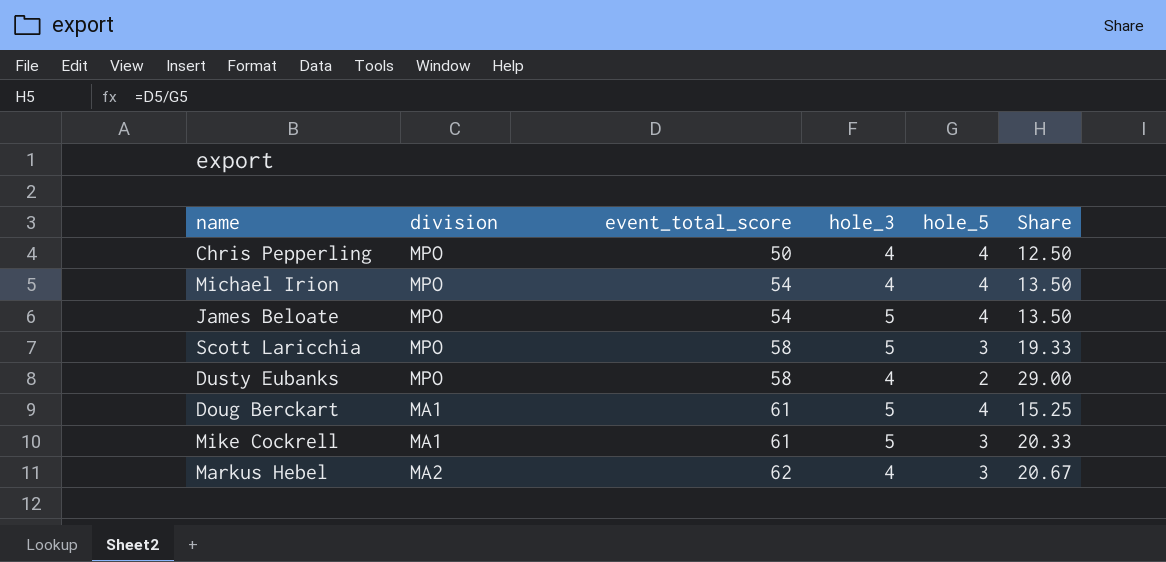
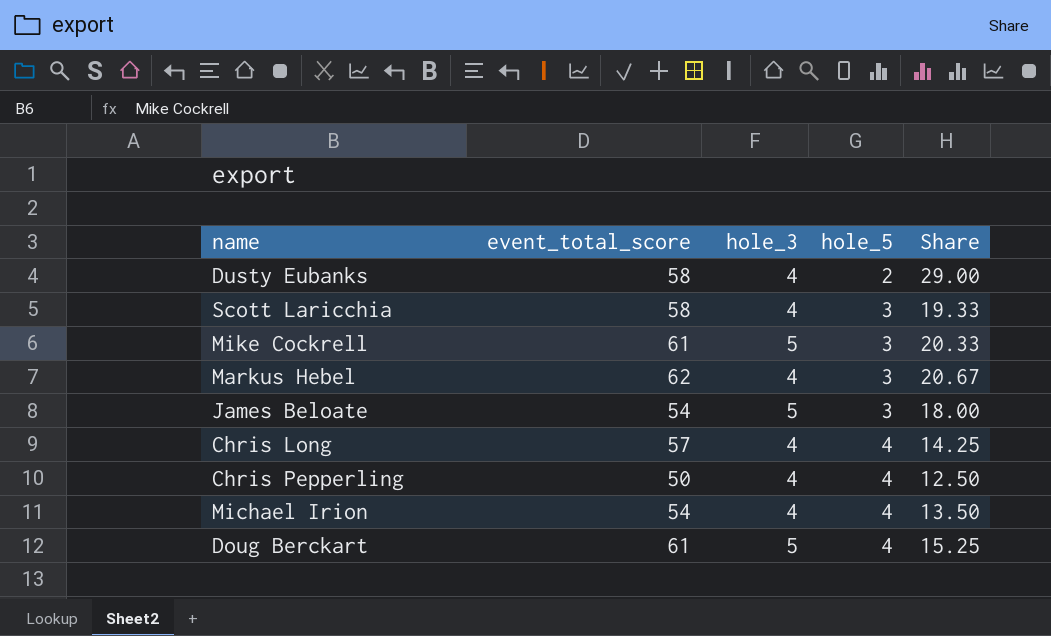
row order: event_total_score ascending -> hole_5 ascending
column division | position: 2 -> none
Scott Laricchia | hole_3: 5 -> 4
James Beloate | hole_5: 4 -> 3
James Beloate | Share: 13.50 -> 18.00
row Chris Long: none -> 57 | 4 | 4 | 14.25

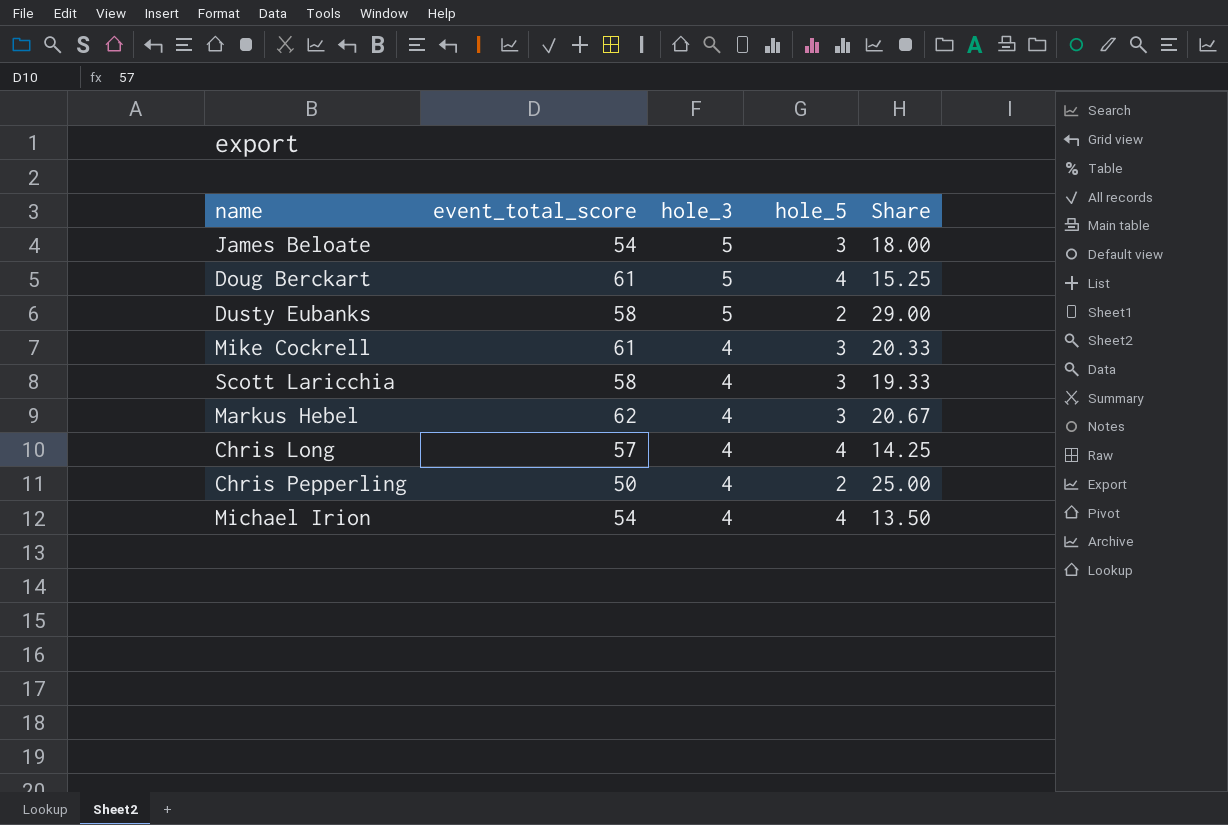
row order: hole_5 ascending -> hole_3 descending
Dusty Eubanks | hole_3: 4 -> 5
Mike Cockrell | hole_3: 5 -> 4
Chris Pepperling | hole_5: 4 -> 2
Chris Pepperling | Share: 12.50 -> 25.00

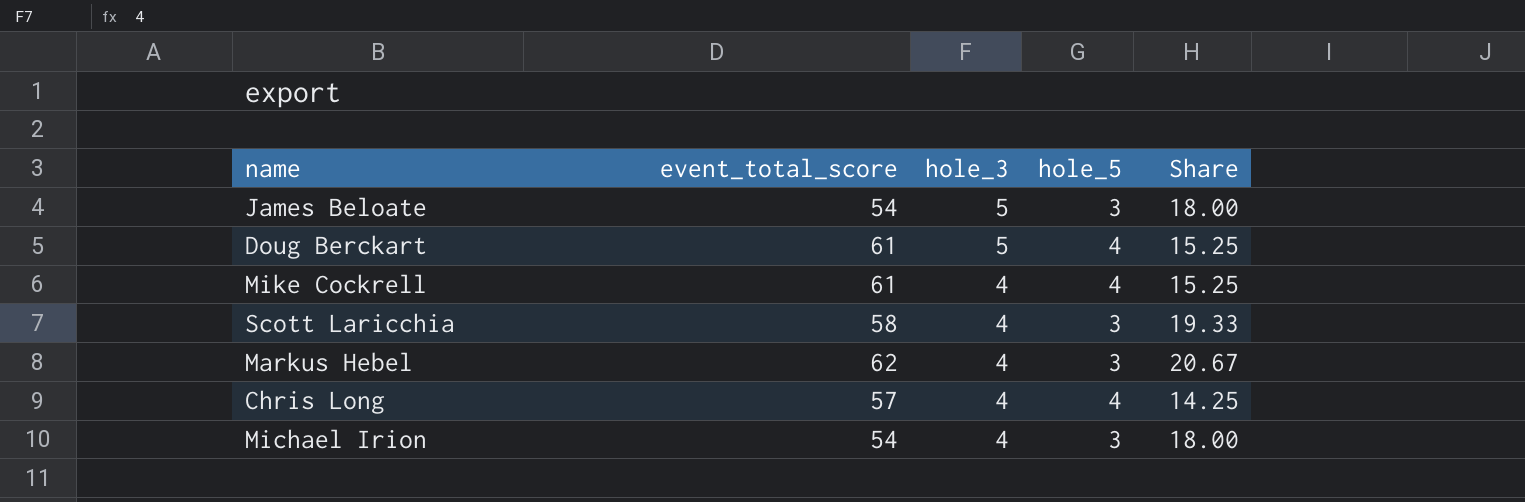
row Dusty Eubanks: 58 | 5 | 2 | 29.00 -> none
row Chris Pepperling: 50 | 4 | 2 | 25.00 -> none
Mike Cockrell | hole_5: 3 -> 4
Mike Cockrell | Share: 20.33 -> 15.25
Michael Irion | hole_5: 4 -> 3
Michael Irion | Share: 13.50 -> 18.00

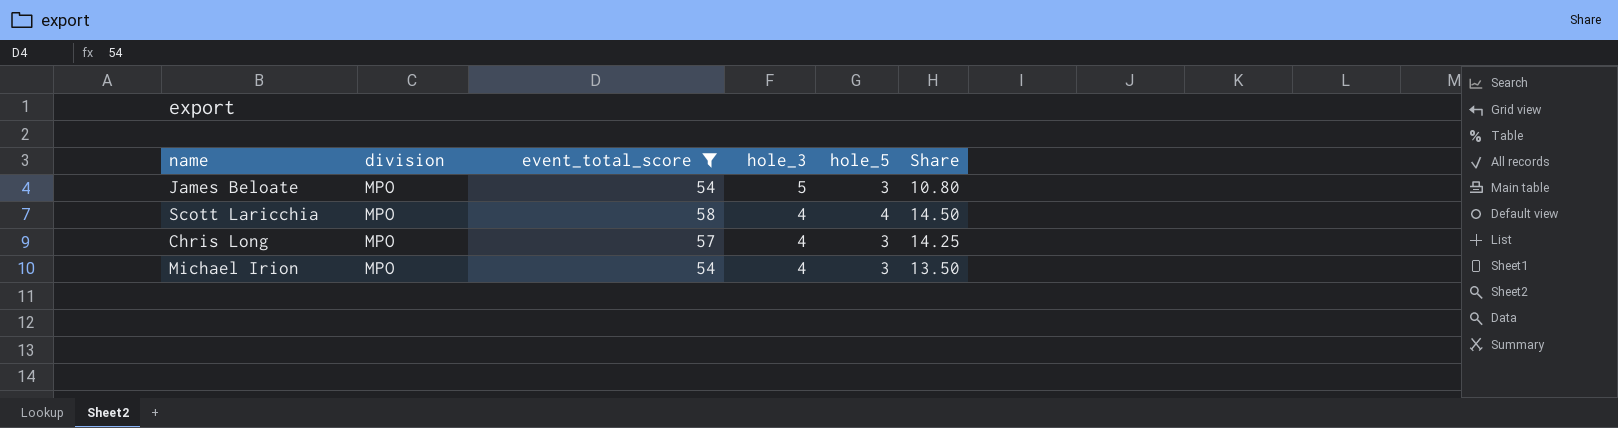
filter: none -> event_total_score <= 58
column division | position: none -> 2
column Share | formula: [event_total_score] / [hole_5] -> [event_total_score] / [hole_3]
Scott Laricchia | hole_5: 3 -> 4
Chris Long | hole_5: 4 -> 3

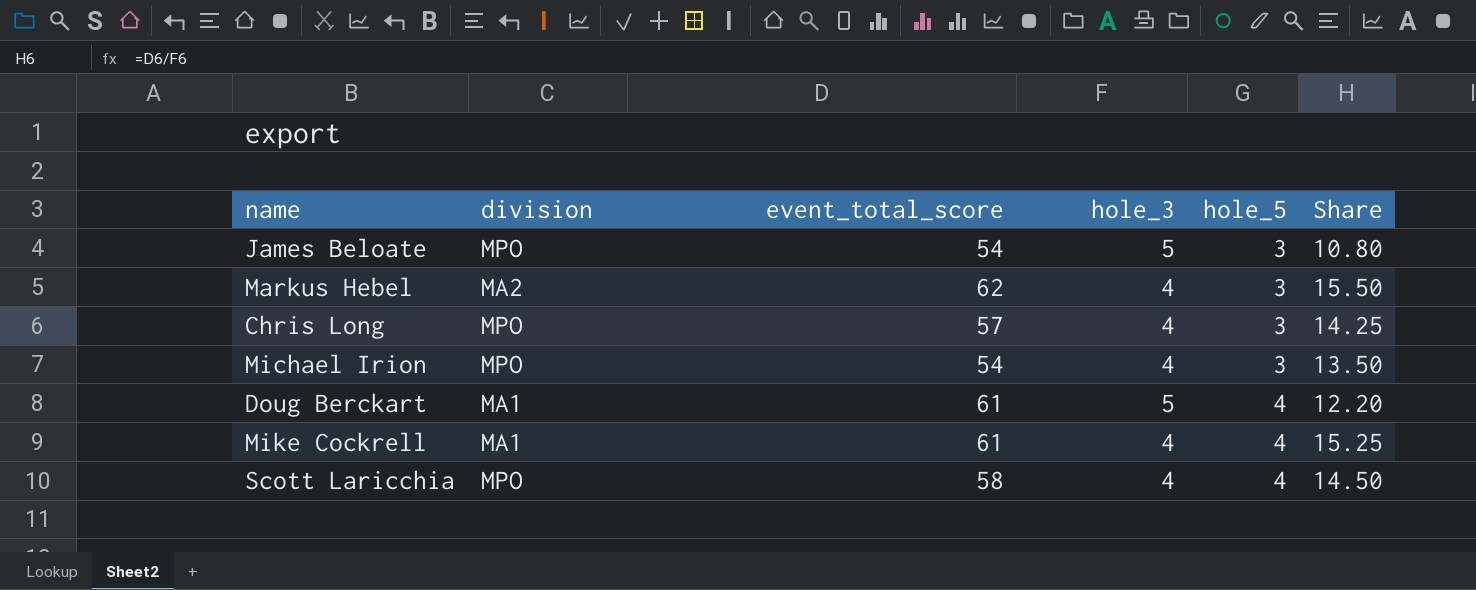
filter: event_total_score <= 58 -> none
row order: hole_3 descending -> hole_5 ascending

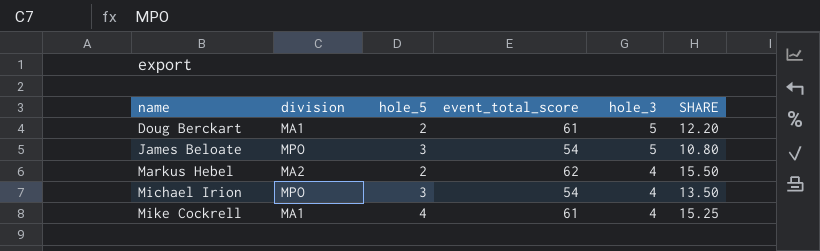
row order: hole_5 ascending -> name ascending
column hole_5 | position: 5 -> 3
column name: Share -> SHARE
row Chris Long: MPO | 57 | 4 | 3 | 14.25 -> none
row Scott Laricchia: MPO | 58 | 4 | 4 | 14.50 -> none
Doug Berckart | hole_5: 4 -> 2
Markus Hebel | hole_5: 3 -> 2

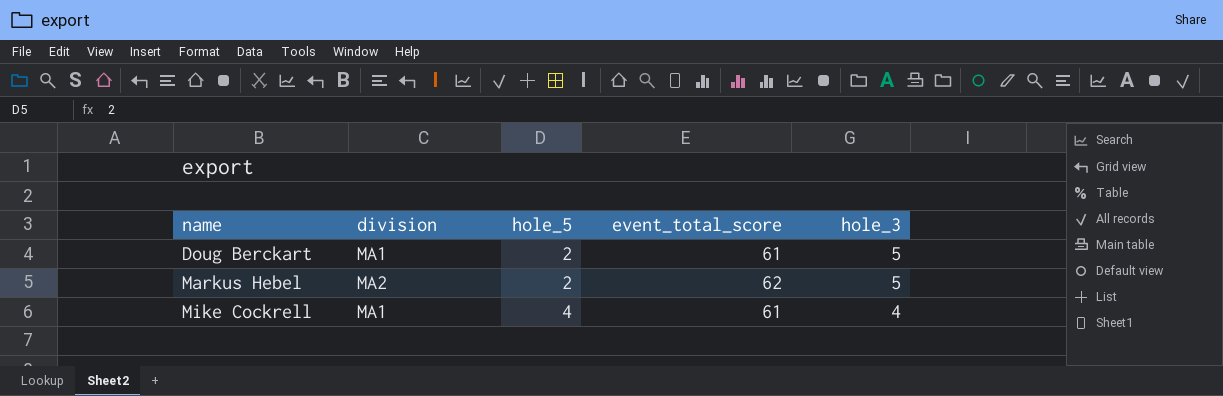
column SHARE | formula: [event_total_score] / [hole_3] -> none
row James Beloate: MPO | 3 | 54 | 5 | 10.80 -> none
row Michael Irion: MPO | 3 | 54 | 4 | 13.50 -> none
Markus Hebel | hole_3: 4 -> 5

